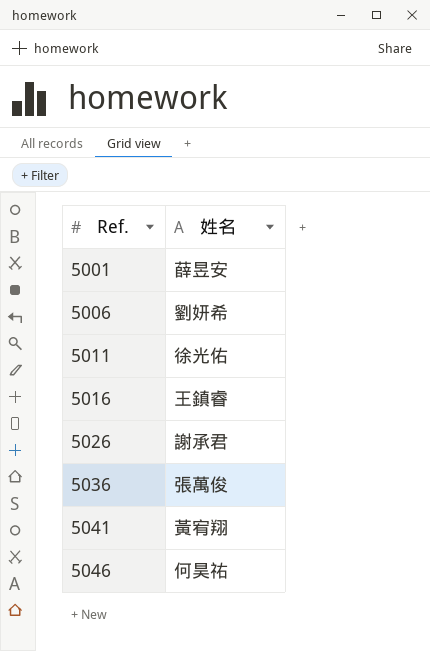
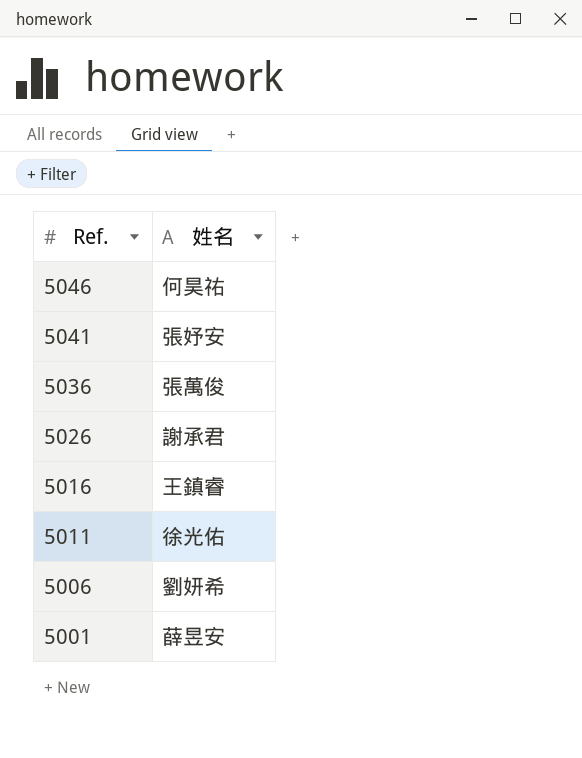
row order: Ref. ascending -> Ref. descending
5041 | 姓名: 黃宥翔 -> 張妤安

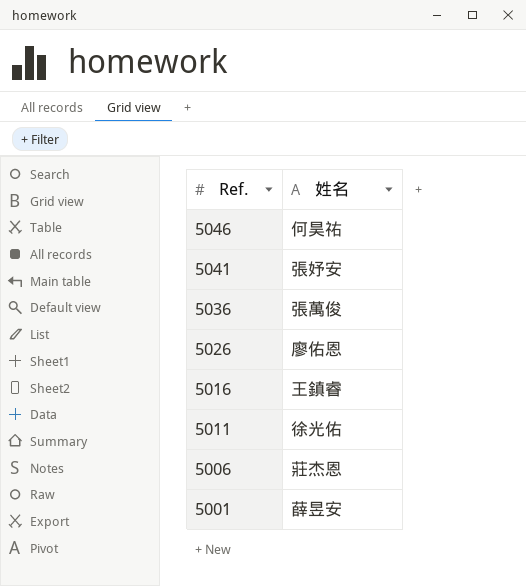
5026 | 姓名: 謝承君 -> 廖佑恩
5006 | 姓名: 劉妍希 -> 莊杰恩

